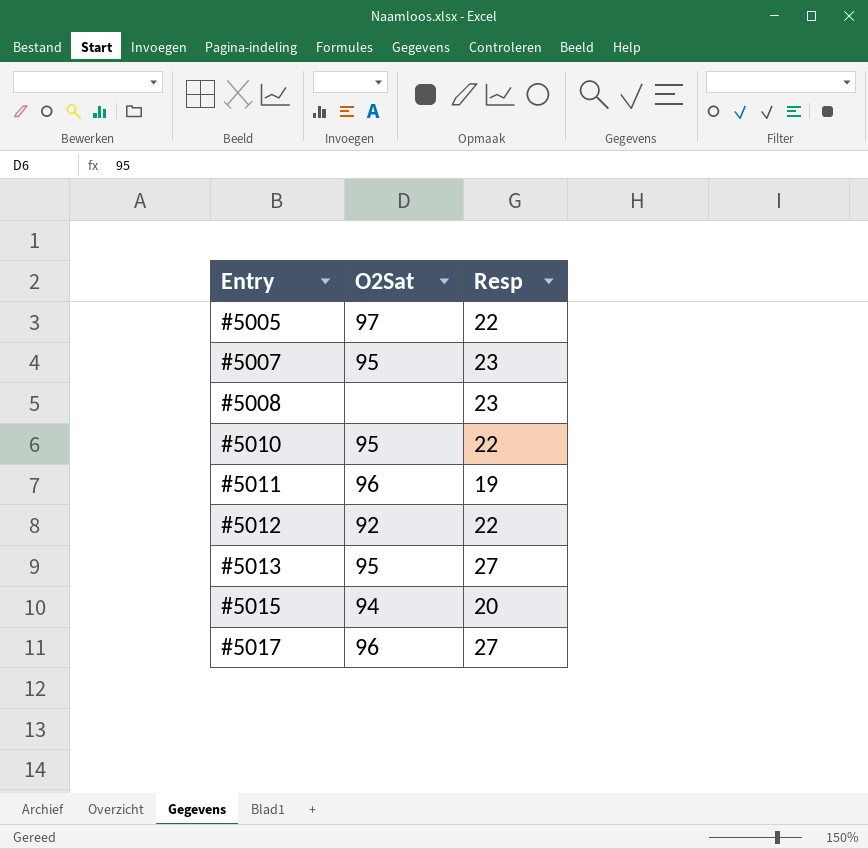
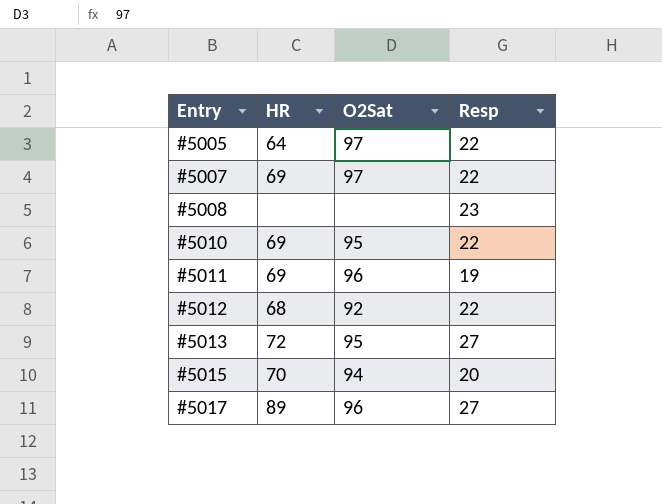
column HR | position: none -> 2
#5007 | O2Sat: 95 -> 97
#5007 | Resp: 23 -> 22

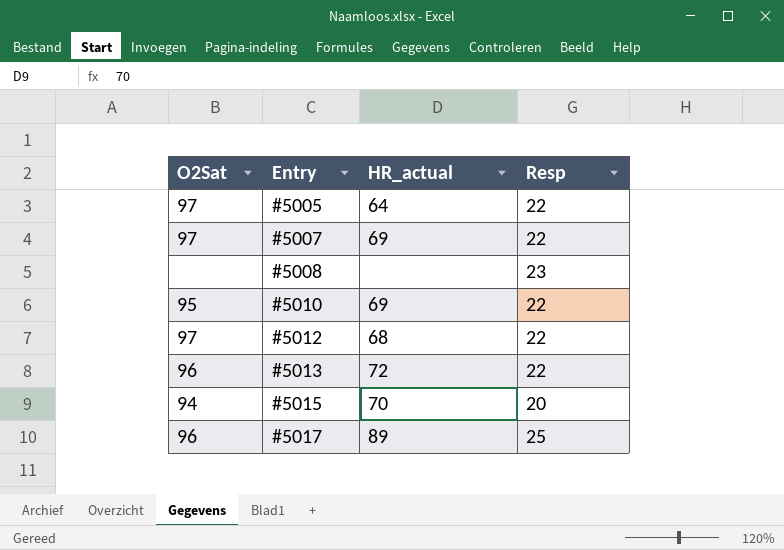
column O2Sat | position: 3 -> 1
column name: HR -> HR_actual
row #5011: 69 | 96 | 19 -> none
#5012 | O2Sat: 92 -> 97
#5013 | O2Sat: 95 -> 96
#5013 | Resp: 27 -> 22
#5017 | Resp: 27 -> 25

